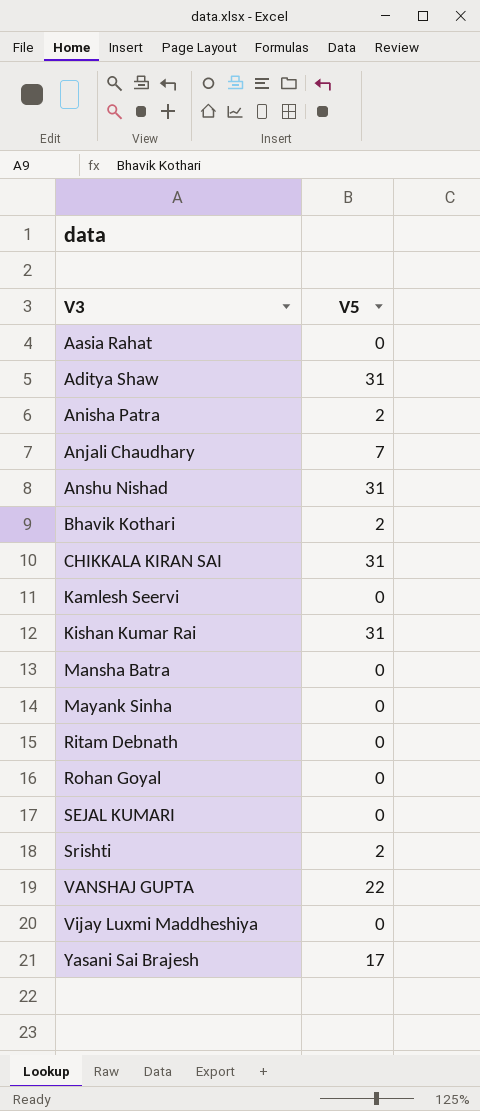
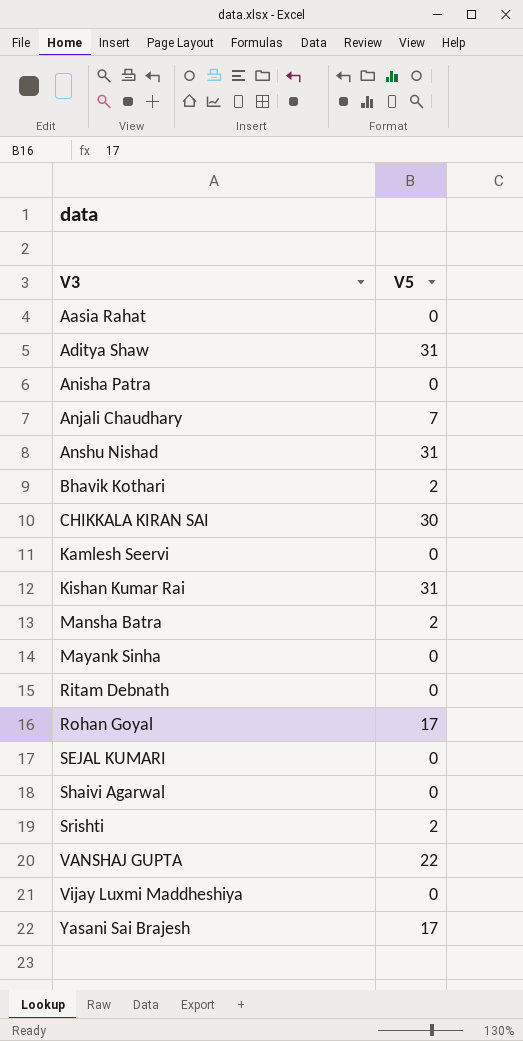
Anisha Patra | V5: 2 -> 0
CHIKKALA KIRAN SAI | V5: 31 -> 30
Mansha Batra | V5: 0 -> 2
Rohan Goyal | V5: 0 -> 17
row Shaivi Agarwal: none -> 0

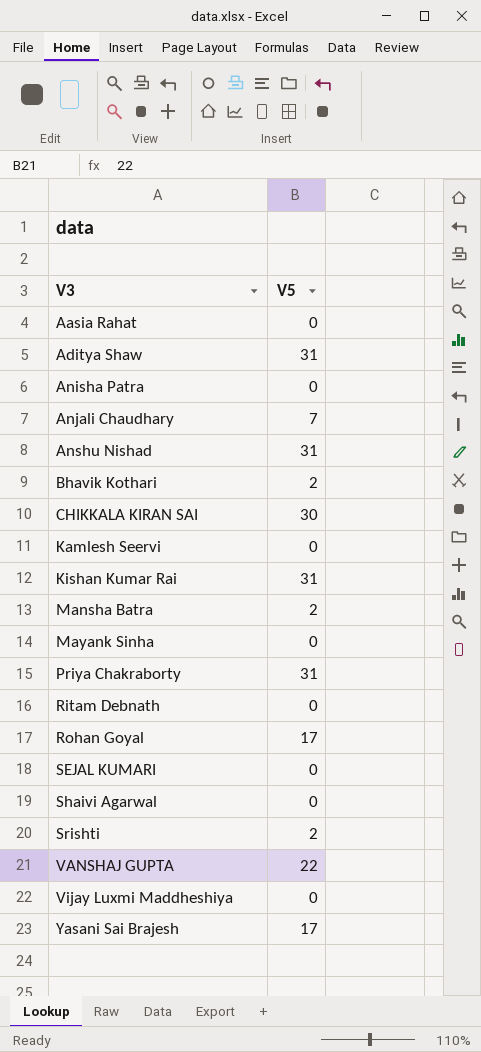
row Priya Chakraborty: none -> 31

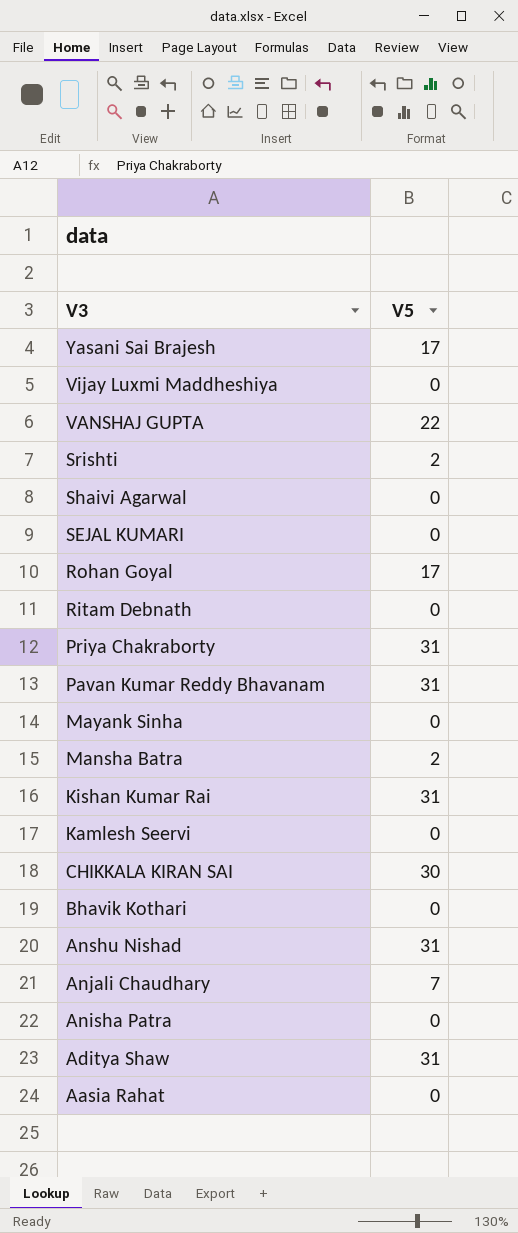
row order: V3 ascending -> V3 descending
row Pavan Kumar Reddy Bhavanam: none -> 31
Bhavik Kothari | V5: 2 -> 0

